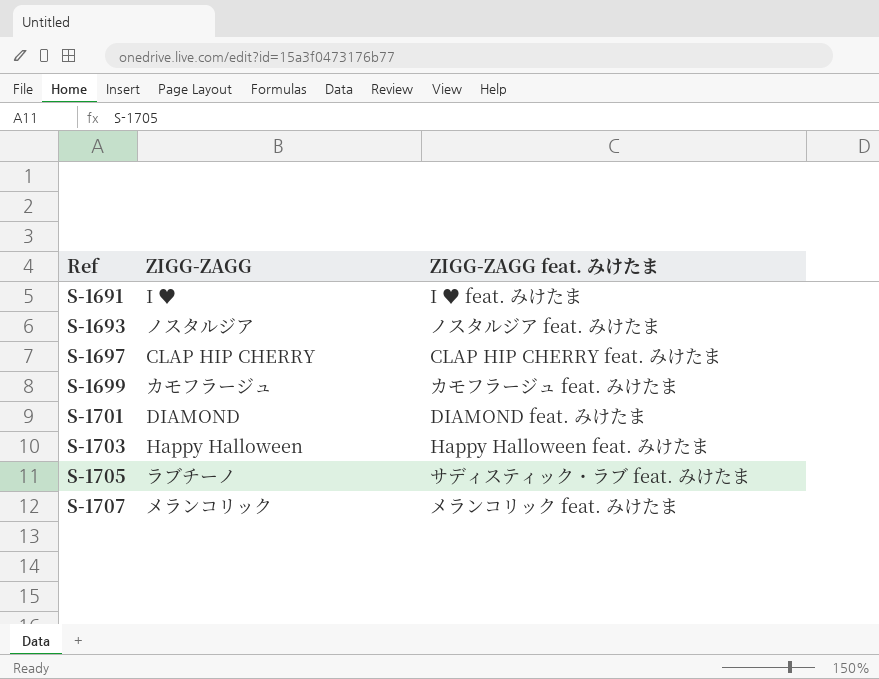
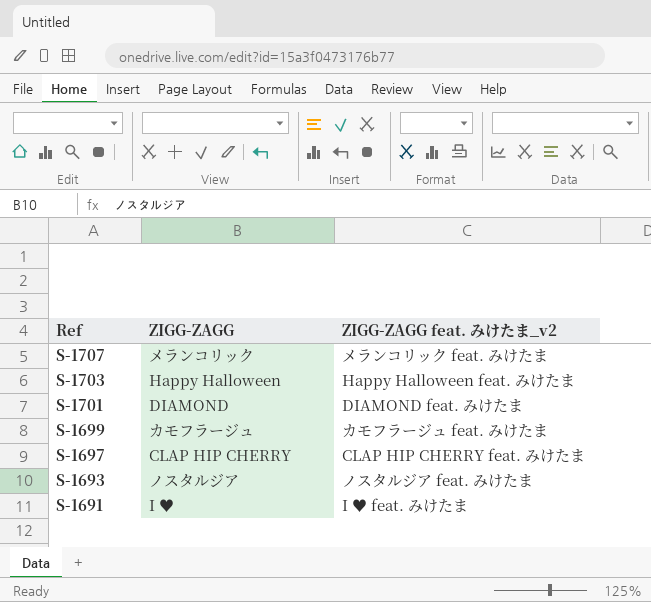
row order: Ref ascending -> Ref descending
column name: ZIGG-ZAGG feat. みけたま -> ZIGG-ZAGG feat. みけたま_v2
row S-1705: ラブチーノ | サディスティック・ラブ feat. みけたま -> none

